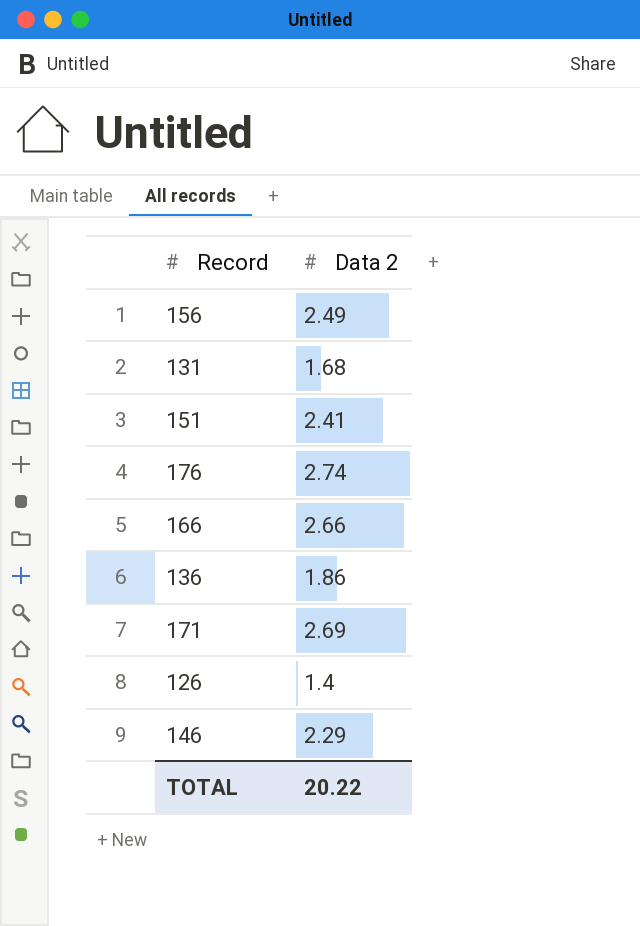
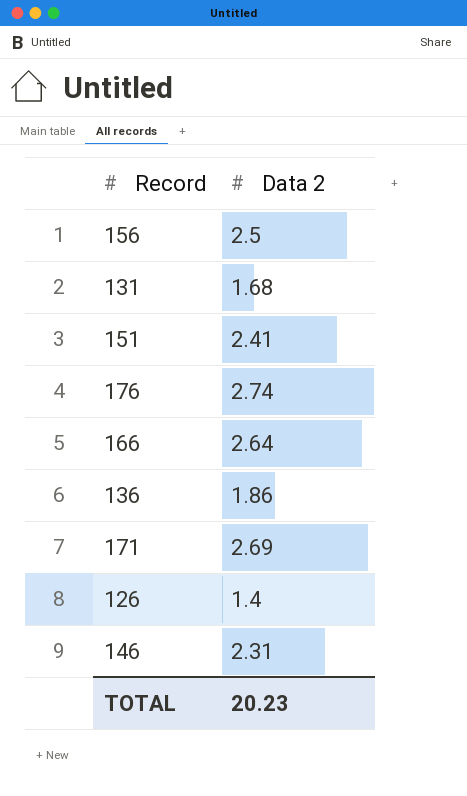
156 | Data 2: 2.49 -> 2.5
166 | Data 2: 2.66 -> 2.64
146 | Data 2: 2.29 -> 2.31
TOTAL | Data 2: 20.22 -> 20.23

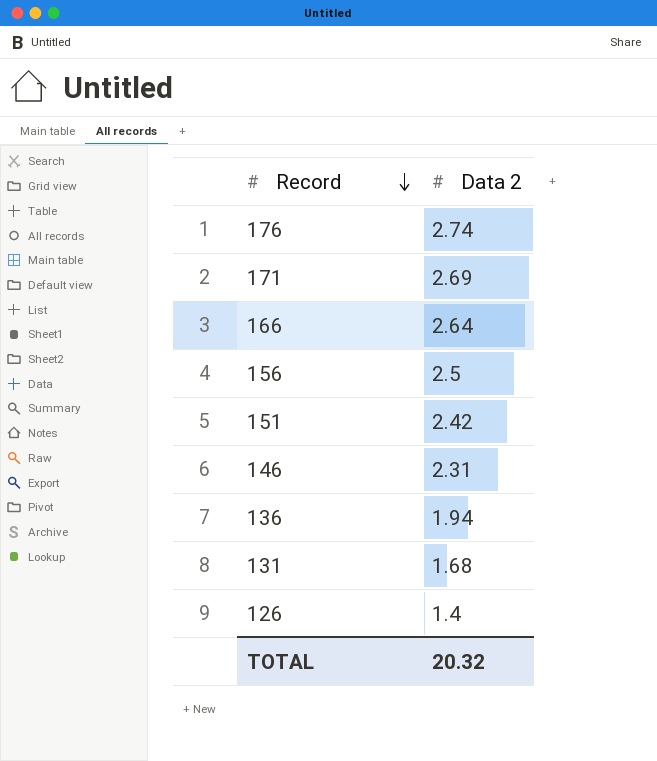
row order: none -> Record descending
151 | Data 2: 2.41 -> 2.42
136 | Data 2: 1.86 -> 1.94
TOTAL | Data 2: 20.23 -> 20.32

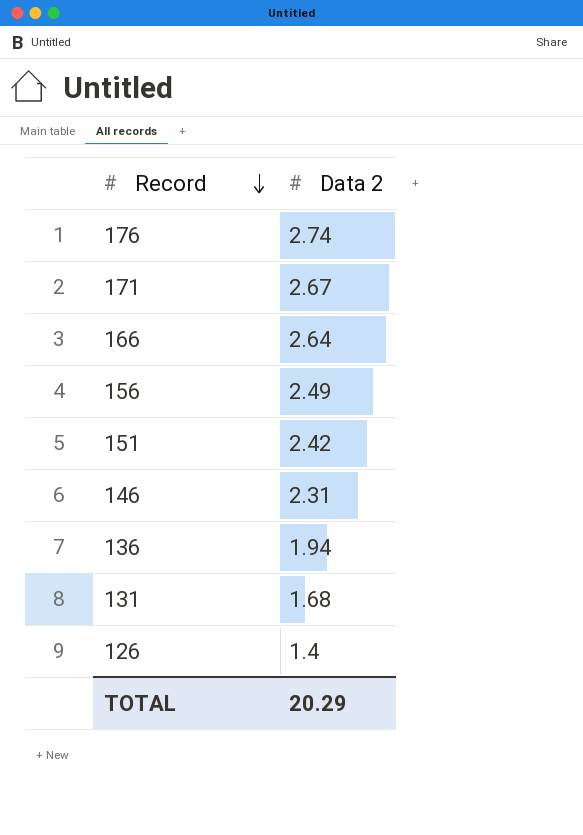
171 | Data 2: 2.69 -> 2.67
156 | Data 2: 2.5 -> 2.49
TOTAL | Data 2: 20.32 -> 20.29

